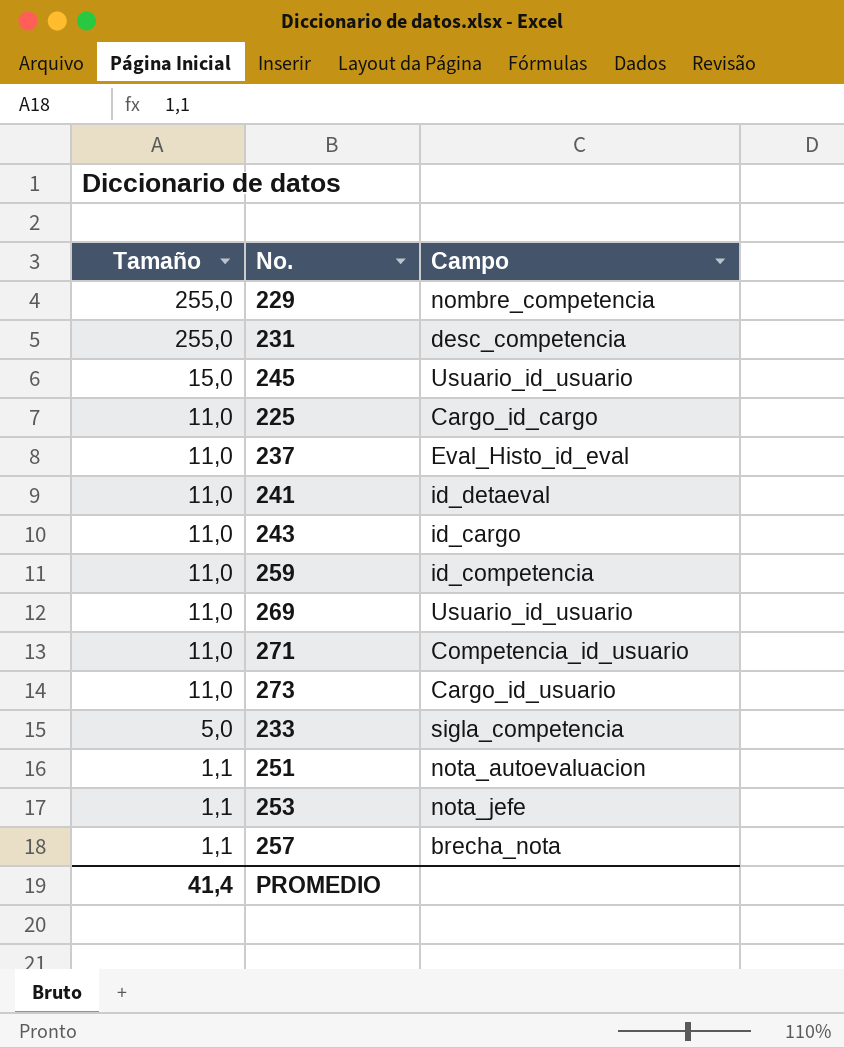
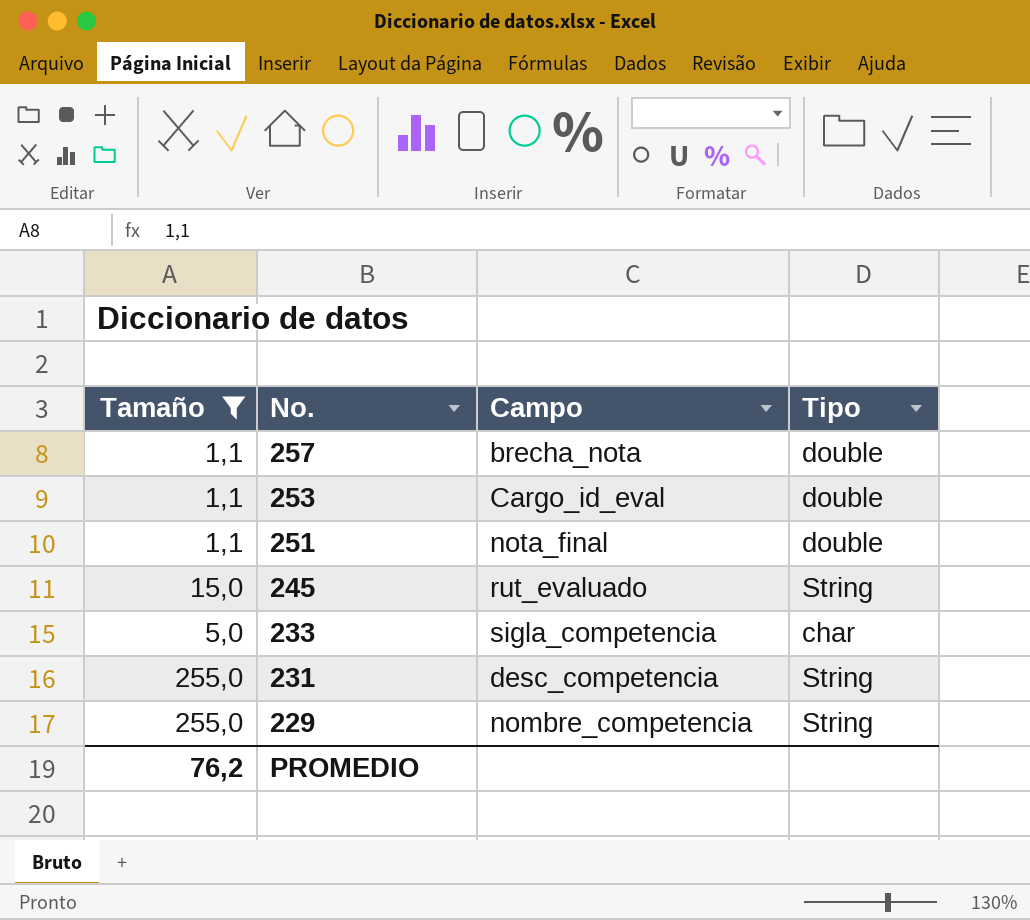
filter: none -> Tamaño != 11,0
row order: Tamaño descending -> No. descending
column Tipo | position: none -> 4
253 | Campo: nota_jefe -> Cargo_id_eval
251 | Campo: nota_autoevaluacion -> nota_final
245 | Campo: Usuario_id_usuario -> rut_evaluado
PROMEDIO | Tamaño: 41,4 -> 76,2

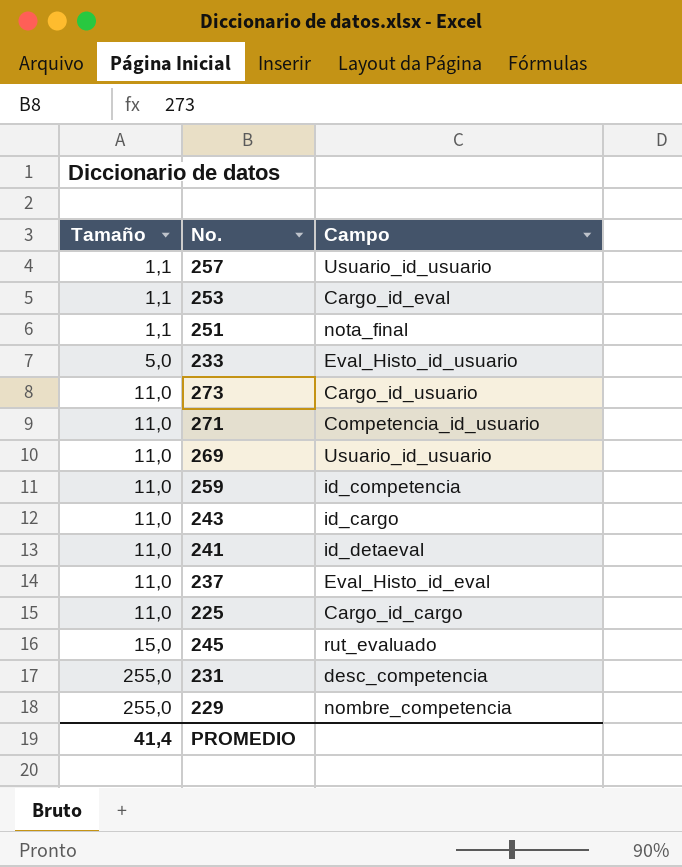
filter: Tamaño != 11,0 -> none
row order: No. descending -> Tamaño ascending
column Tipo | position: 4 -> none
257 | Campo: brecha_nota -> Usuario_id_usuario
233 | Campo: sigla_competencia -> Eval_Histo_id_usuario
PROMEDIO | Tamaño: 76,2 -> 41,4

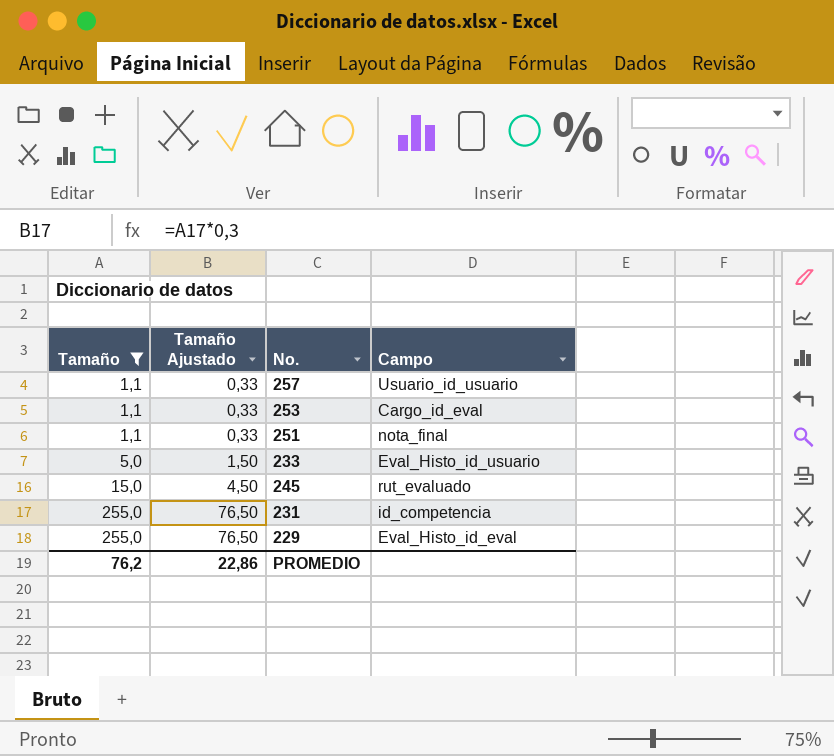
filter: none -> Tamaño != 11,0
column Tamaño Ajustado | formula: none -> [Tamaño] * 0,3
231 | Campo: desc_competencia -> id_competencia
229 | Campo: nombre_competencia -> Eval_Histo_id_eval
PROMEDIO | Tamaño: 41,4 -> 76,2

